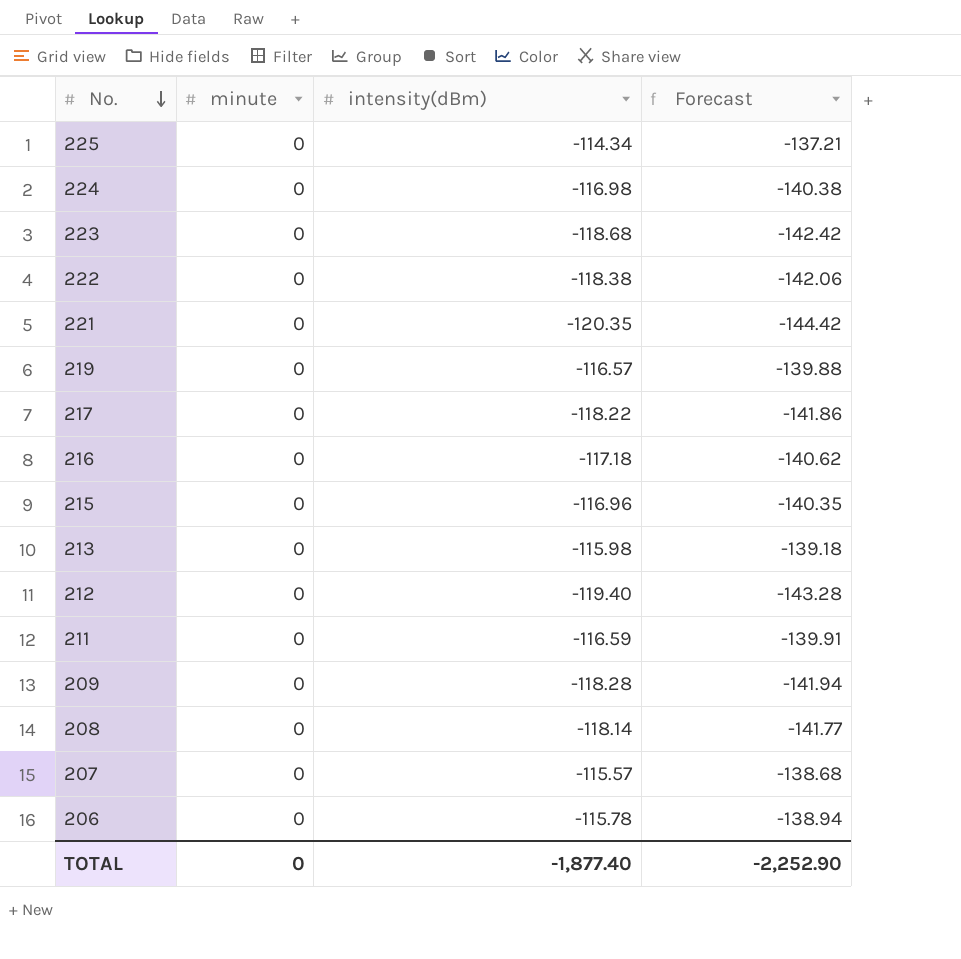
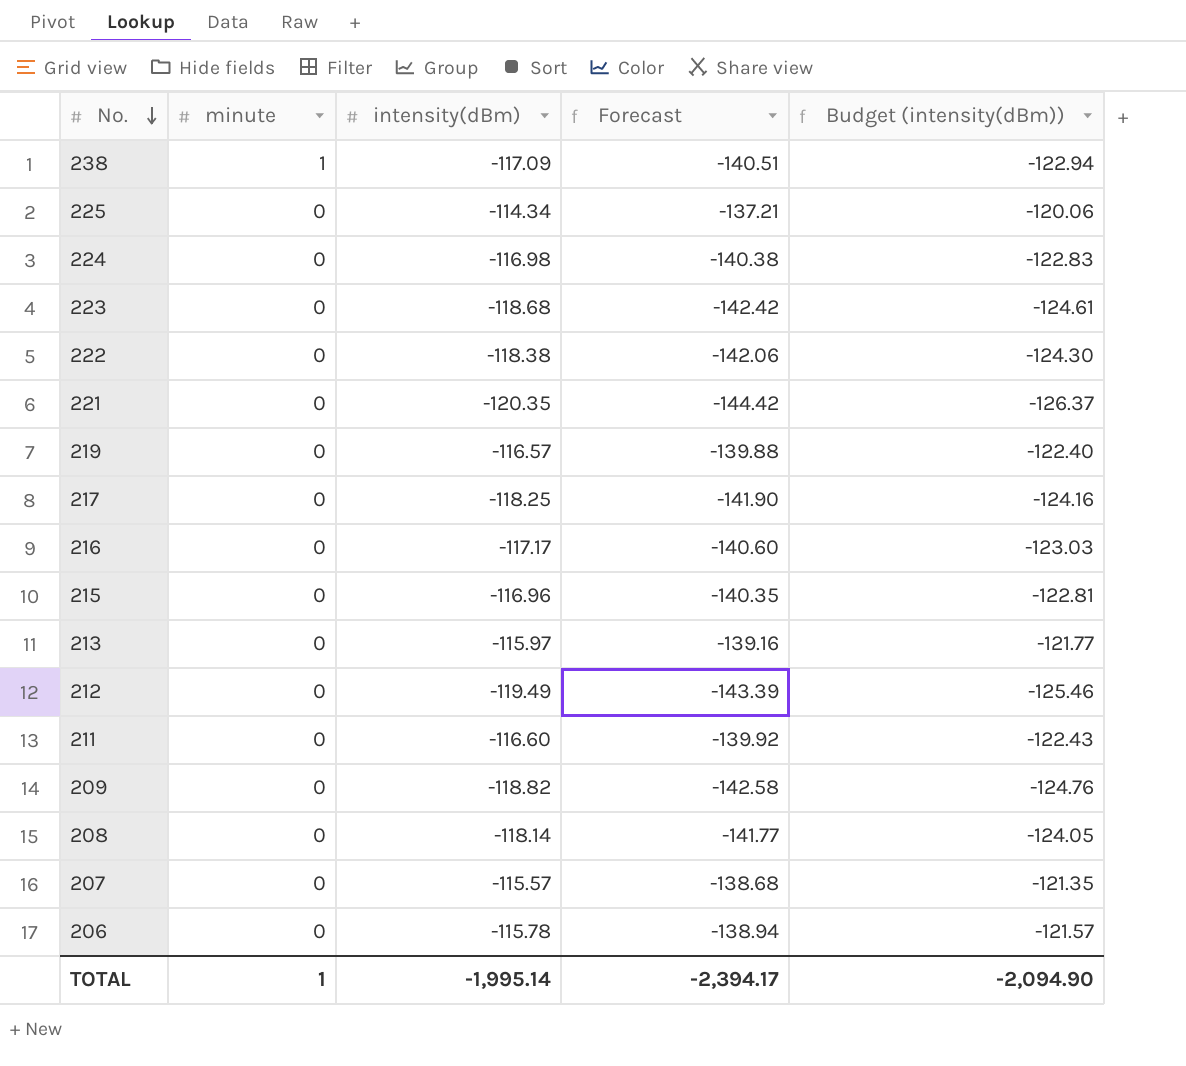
column Budget (intensity(dBm)) | formula: none -> [intensity(dBm)] * 1.05
row 238: none -> 1 | -117.09 | -140.51 | -122.94
217 | intensity(dBm): -118.22 -> -118.25
217 | Forecast: -141.86 -> -141.90
216 | intensity(dBm): -117.18 -> -117.17
216 | Forecast: -140.62 -> -140.60
213 | intensity(dBm): -115.98 -> -115.97
213 | Forecast: -139.18 -> -139.16
212 | intensity(dBm): -119.40 -> -119.49
212 | Forecast: -143.28 -> -143.39
211 | intensity(dBm): -116.59 -> -116.60
211 | Forecast: -139.91 -> -139.92
209 | intensity(dBm): -118.28 -> -118.82
209 | Forecast: -141.94 -> -142.58
TOTAL | minute: 0 -> 1
TOTAL | intensity(dBm): -1,877.40 -> -1,995.14
TOTAL | Forecast: -2,252.90 -> -2,394.17

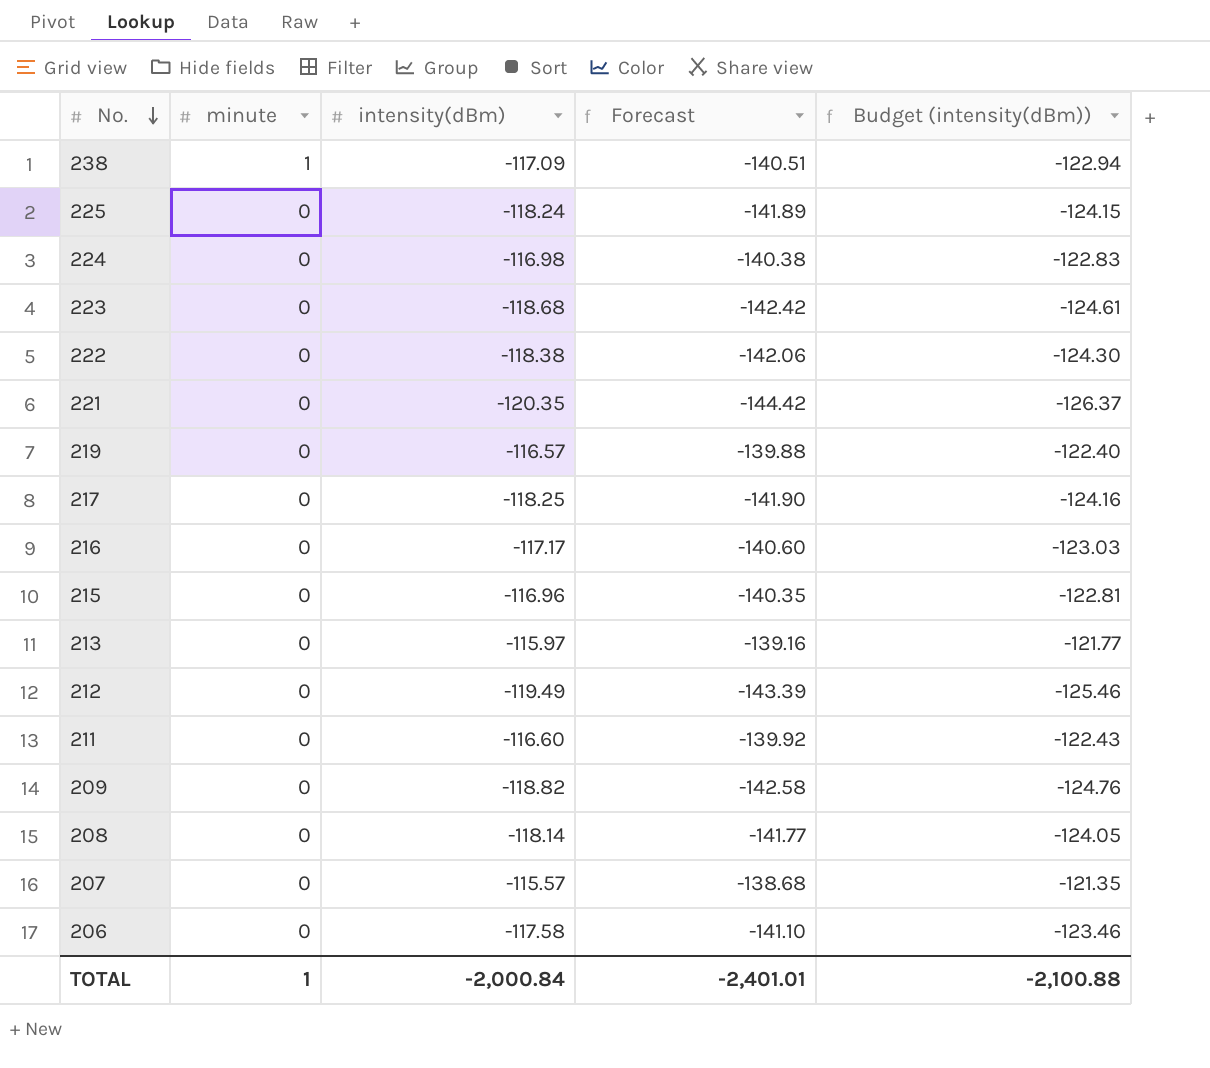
225 | intensity(dBm): -114.34 -> -118.24
225 | Forecast: -137.21 -> -141.89
225 | Budget (intensity(dBm)): -120.06 -> -124.15
206 | intensity(dBm): -115.78 -> -117.58
206 | Forecast: -138.94 -> -141.10
206 | Budget (intensity(dBm)): -121.57 -> -123.46
TOTAL | intensity(dBm): -1,995.14 -> -2,000.84
TOTAL | Forecast: -2,394.17 -> -2,401.01
TOTAL | Budget (intensity(dBm)): -2,094.90 -> -2,100.88

